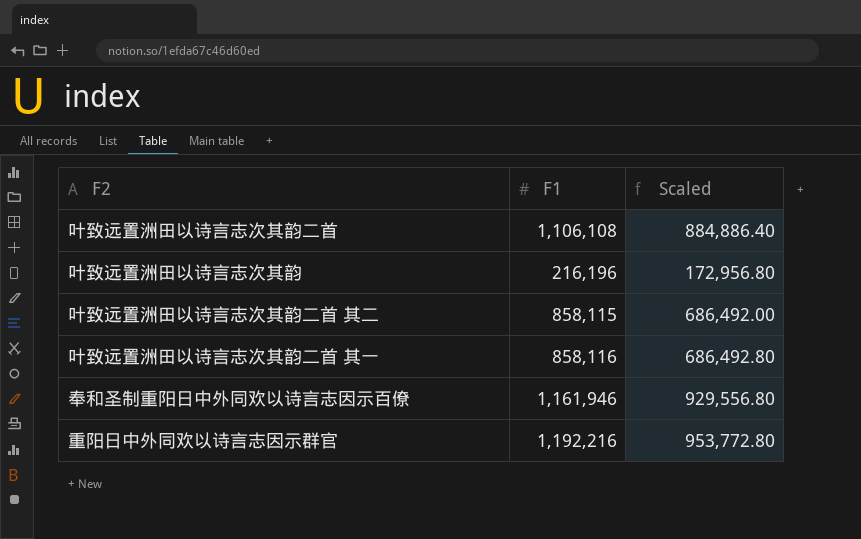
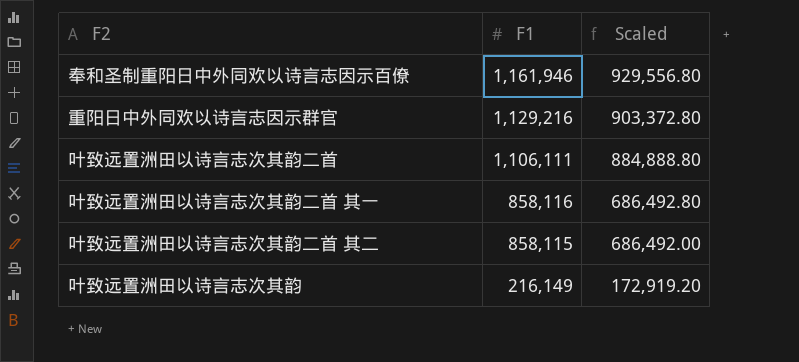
row order: none -> F1 descending
重阳日中外同欢以诗言志因示群官 | F1: 1,192,216 -> 1,129,216
重阳日中外同欢以诗言志因示群官 | Scaled: 953,772.80 -> 903,372.80
叶致远置洲田以诗言志次其韵二首 | F1: 1,106,108 -> 1,106,111
叶致远置洲田以诗言志次其韵二首 | Scaled: 884,886.40 -> 884,888.80
叶致远置洲田以诗言志次其韵 | F1: 216,196 -> 216,149
叶致远置洲田以诗言志次其韵 | Scaled: 172,956.80 -> 172,919.20

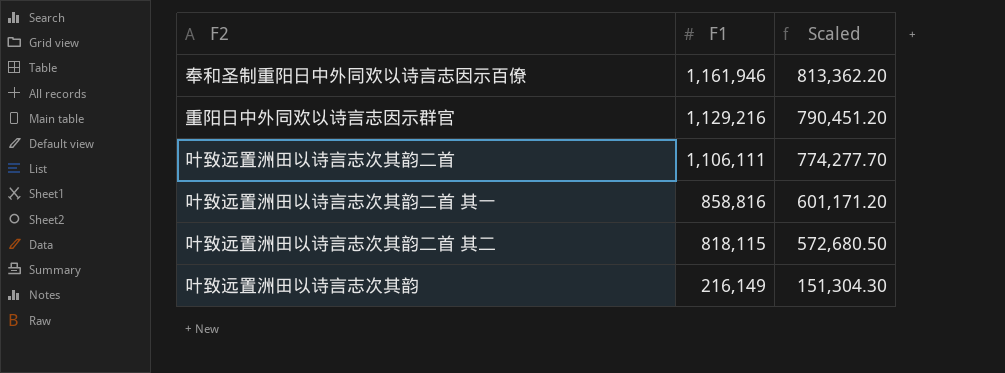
column Scaled | formula: [F1] * 0.8 -> [F1] * 0.7
叶致远置洲田以诗言志次其韵二首 其一 | F1: 858,116 -> 858,816
叶致远置洲田以诗言志次其韵二首 其二 | F1: 858,115 -> 818,115

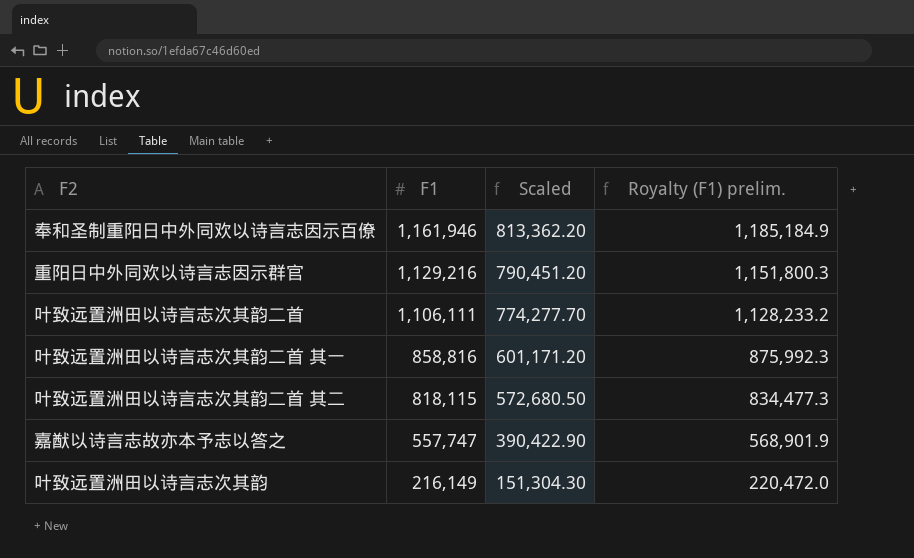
column Royalty (F1) prelim. | formula: none -> [F1] * 1.02
row 嘉猷以诗言志故亦本予志以答之: none -> 557,747 | 390,422.90 | 568,901.9

